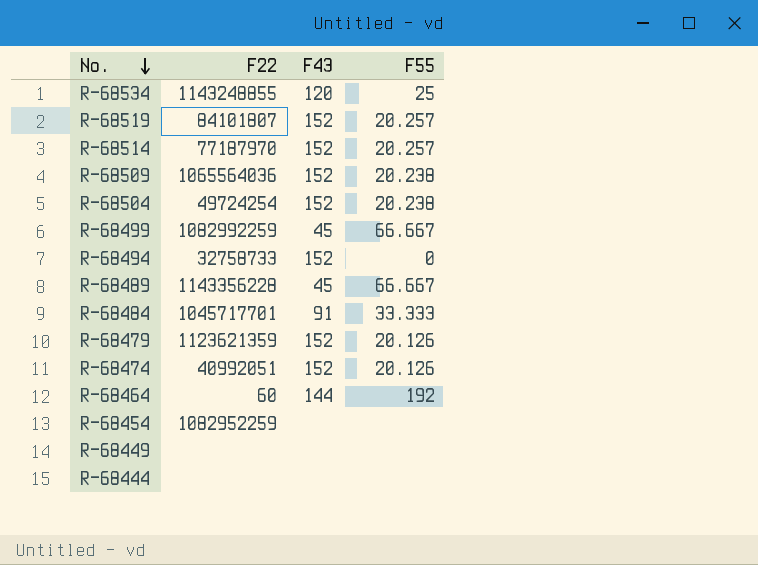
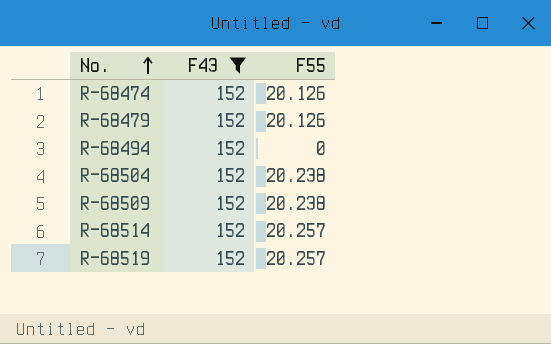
filter: none -> F43 = 152
row order: No. descending -> No. ascending
column F22 | position: 2 -> none

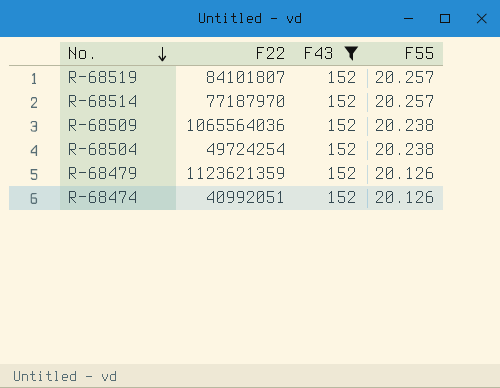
row order: No. ascending -> No. descending
column F22 | position: none -> 2
row R-68494: 152 | 0 -> none

